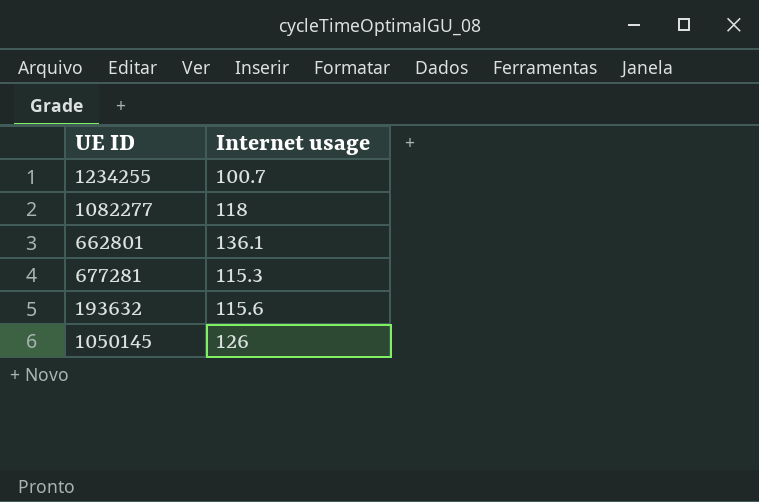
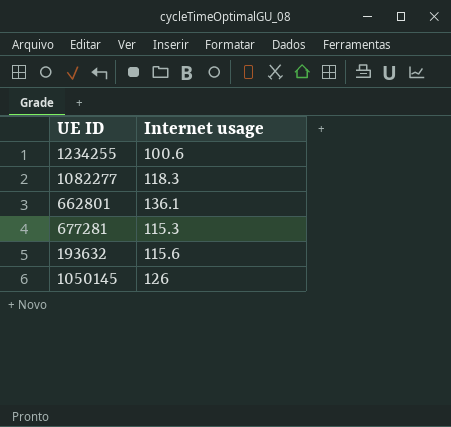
1234255 | Internet usage: 100.7 -> 100.6
1082277 | Internet usage: 118 -> 118.3

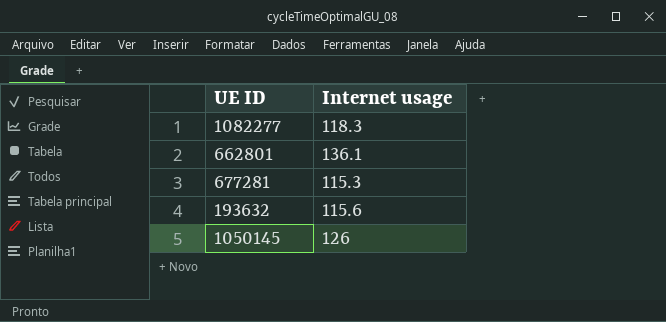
row 1234255: 100.6 -> none

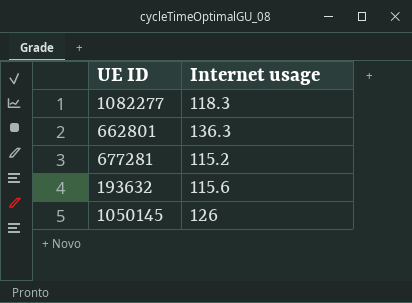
662801 | Internet usage: 136.1 -> 136.3
677281 | Internet usage: 115.3 -> 115.2

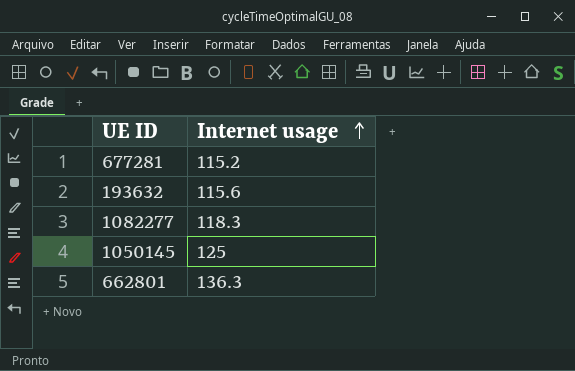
row order: none -> Internet usage ascending
1050145 | Internet usage: 126 -> 125

